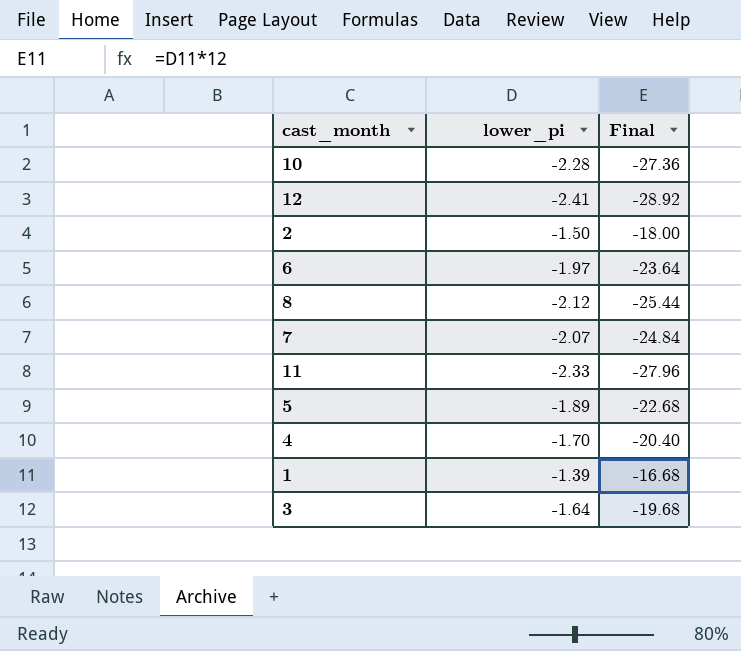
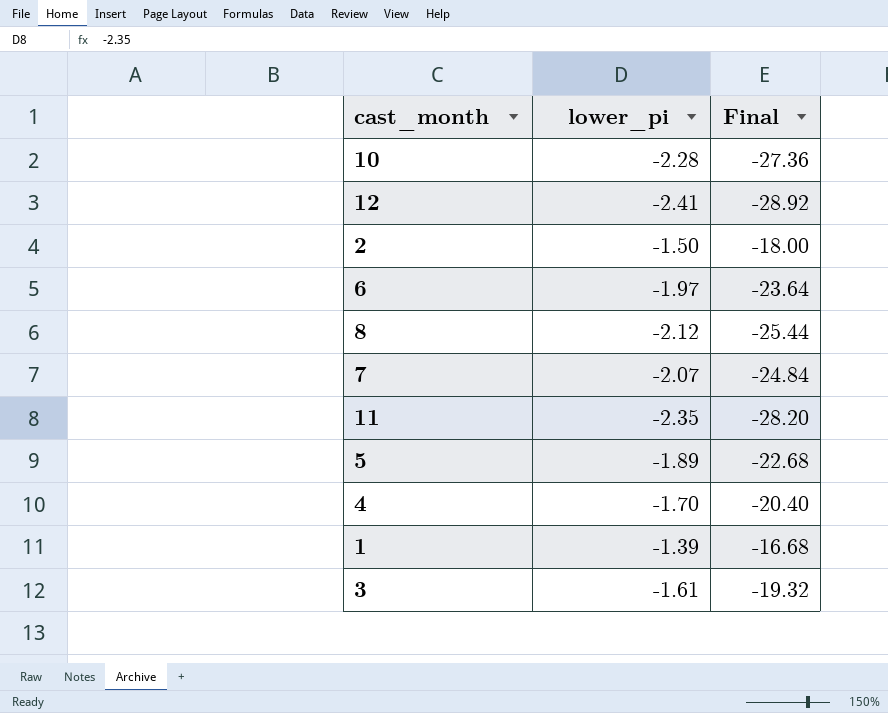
11 | lower_pi: -2.33 -> -2.35
11 | Final: -27.96 -> -28.20
3 | lower_pi: -1.64 -> -1.61
3 | Final: -19.68 -> -19.32

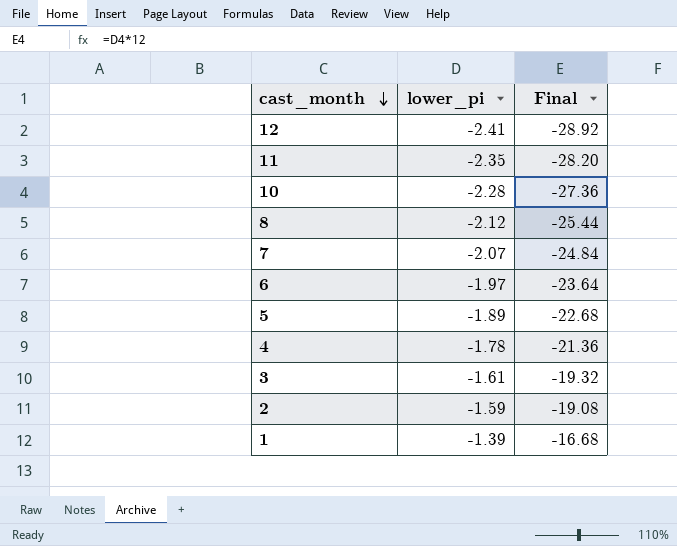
row order: none -> cast_month descending
4 | lower_pi: -1.70 -> -1.78
4 | Final: -20.40 -> -21.36
2 | lower_pi: -1.50 -> -1.59
2 | Final: -18.00 -> -19.08

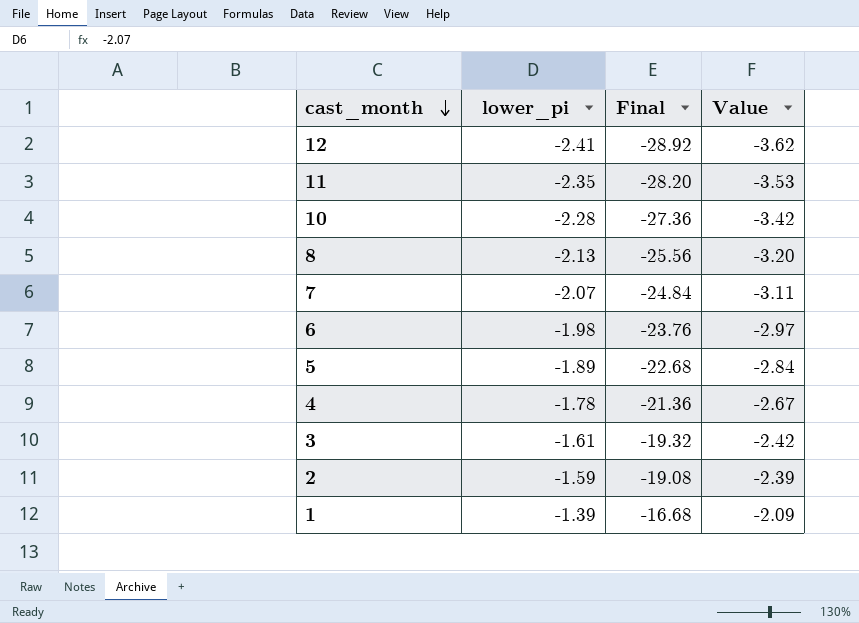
column Value | formula: none -> [lower_pi] * 1.5
8 | lower_pi: -2.12 -> -2.13
8 | Final: -25.44 -> -25.56
6 | lower_pi: -1.97 -> -1.98
6 | Final: -23.64 -> -23.76

